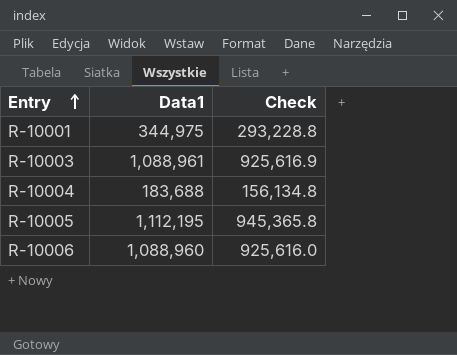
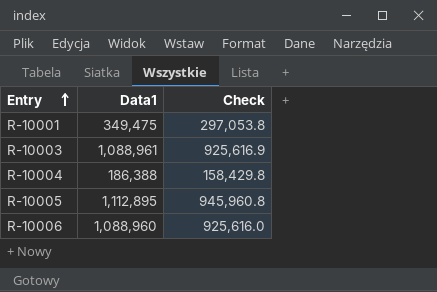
R-10001 | Data1: 344,975 -> 349,475
R-10001 | Check: 293,228.8 -> 297,053.8
R-10004 | Data1: 183,688 -> 186,388
R-10004 | Check: 156,134.8 -> 158,429.8
R-10005 | Data1: 1,112,195 -> 1,112,895
R-10005 | Check: 945,365.8 -> 945,960.8

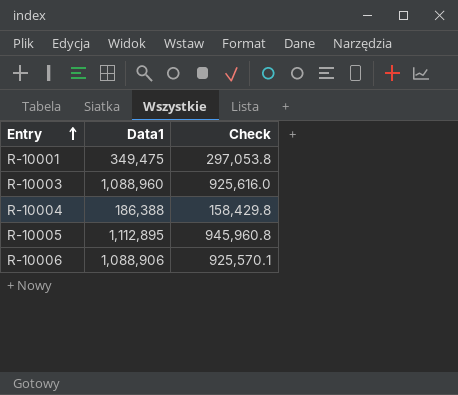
R-10003 | Data1: 1,088,961 -> 1,088,960
R-10003 | Check: 925,616.9 -> 925,616.0
R-10006 | Data1: 1,088,960 -> 1,088,906
R-10006 | Check: 925,616.0 -> 925,570.1

